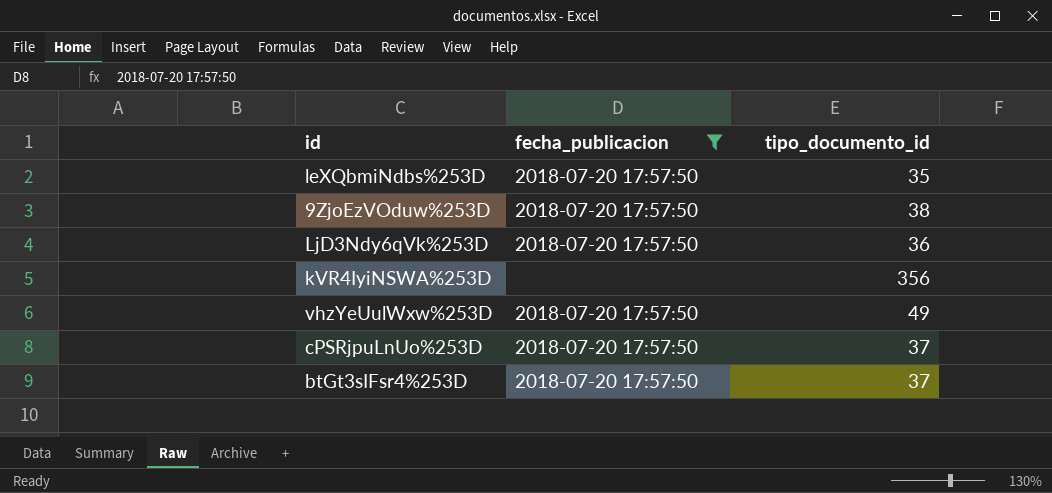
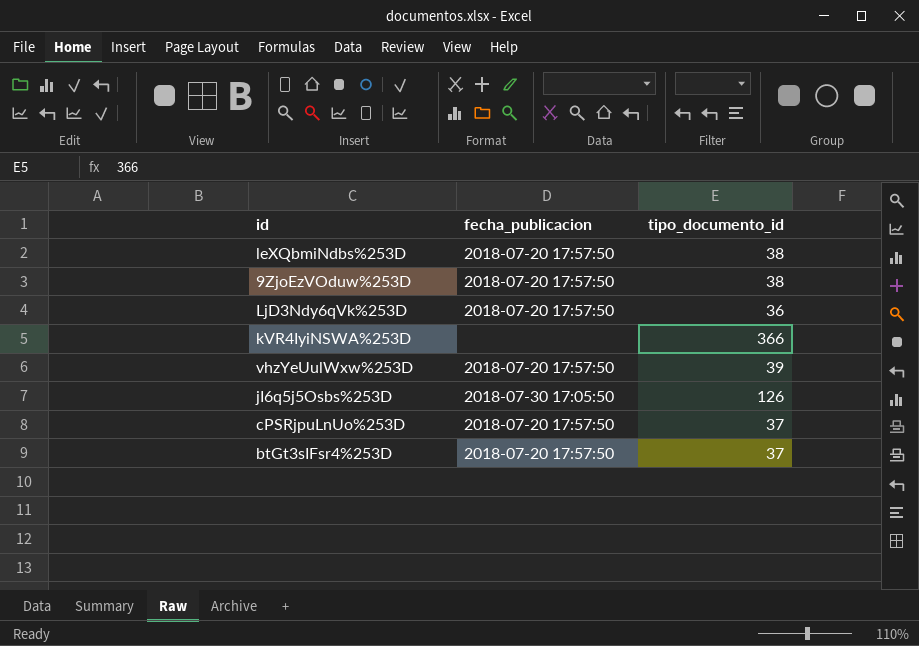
filter: fecha_publicacion != 2018-07-30 17:05:50 -> none
leXQbmiNdbs%253D | tipo_documento_id: 35 -> 38
kVR4IyiNSWA%253D | tipo_documento_id: 356 -> 366
vhzYeUulWxw%253D | tipo_documento_id: 49 -> 39

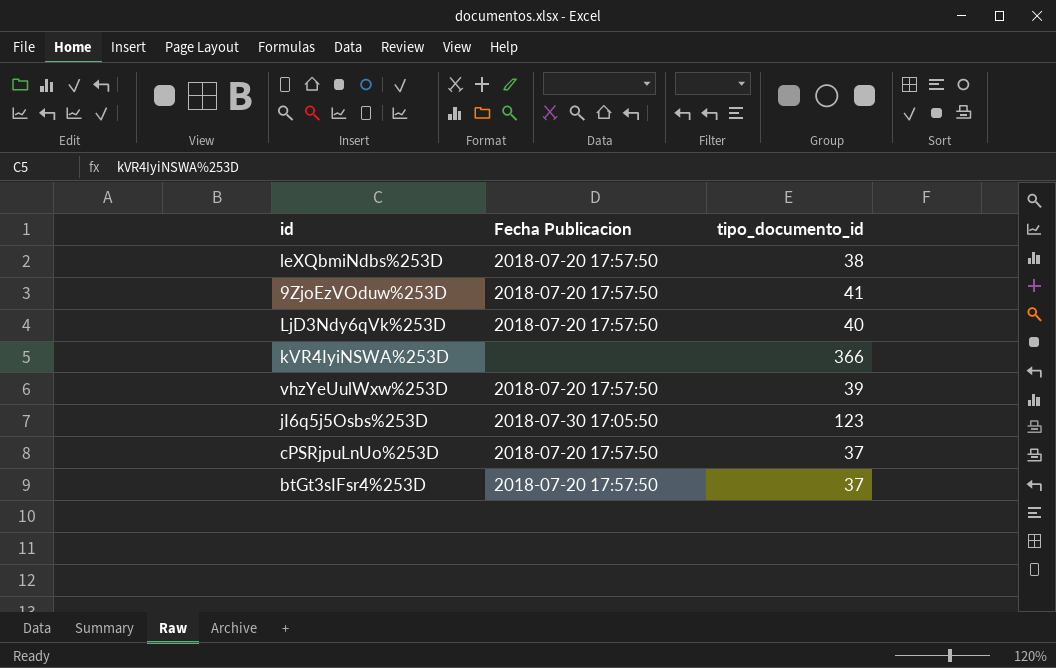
column name: fecha_publicacion -> Fecha Publicacion
9ZjoEzVOduw%253D | tipo_documento_id: 38 -> 41
LjD3Ndy6qVk%253D | tipo_documento_id: 36 -> 40
jI6q5j5Osbs%253D | tipo_documento_id: 126 -> 123

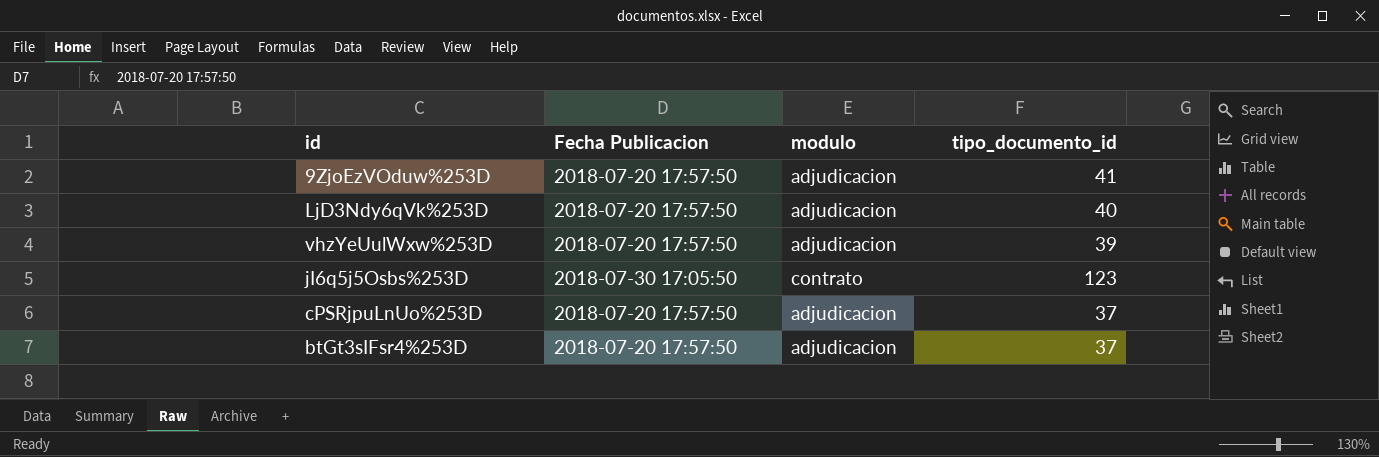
column modulo | position: none -> 3
row leXQbmiNdbs%253D: 2018-07-20 17:57:50 | 38 -> none
row kVR4IyiNSWA%253D: none | 366 -> none

